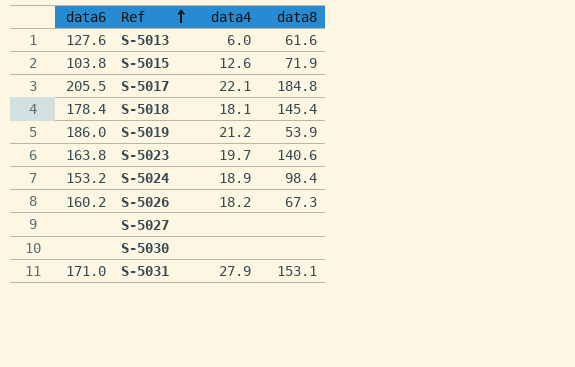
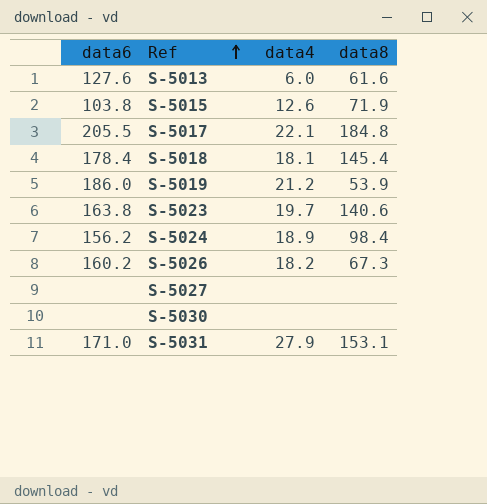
S-5024 | data6: 153.2 -> 156.2

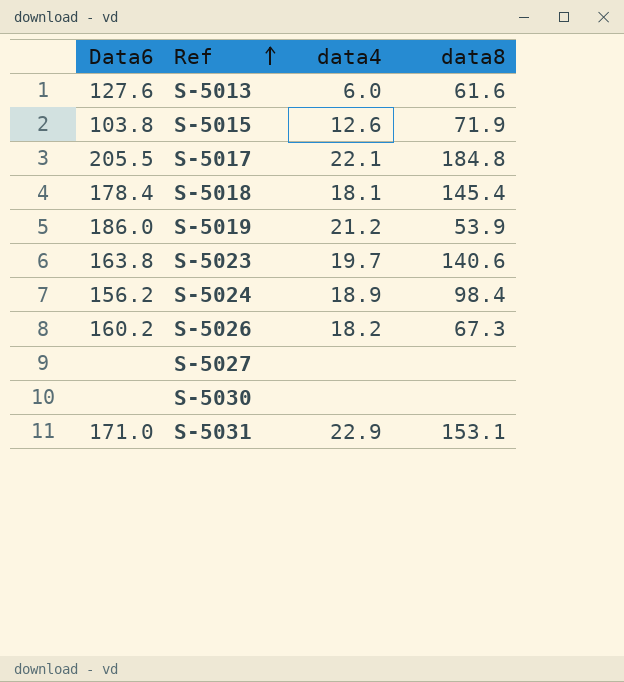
column name: data6 -> Data6
S-5031 | data4: 27.9 -> 22.9

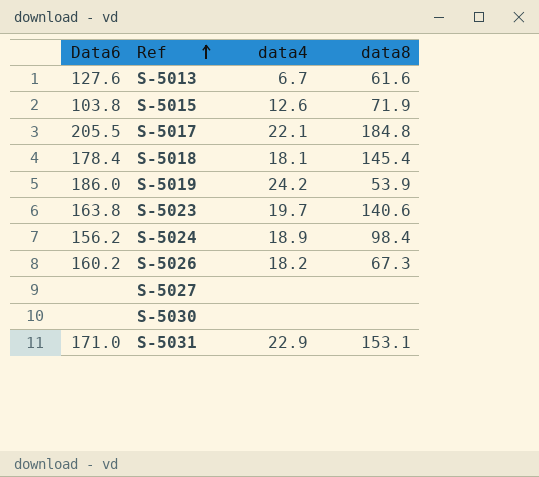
S-5013 | data4: 6.0 -> 6.7
S-5019 | data4: 21.2 -> 24.2

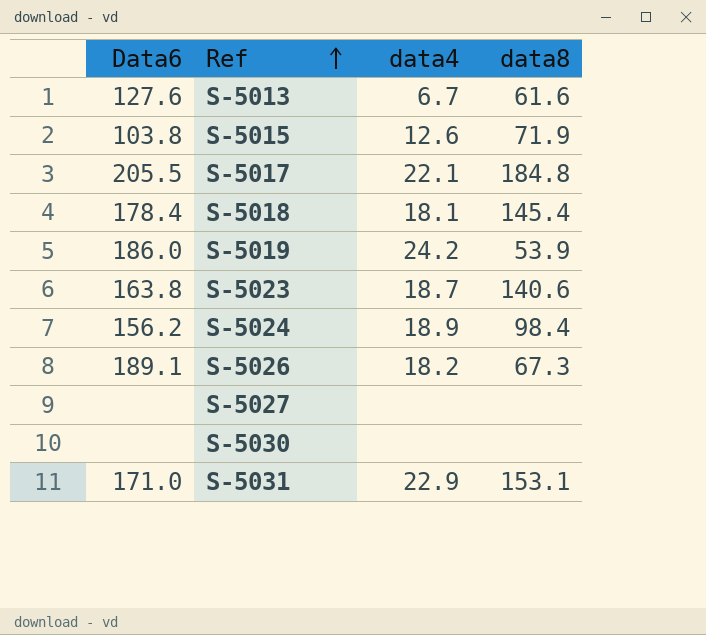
S-5023 | data4: 19.7 -> 18.7
S-5026 | Data6: 160.2 -> 189.1

